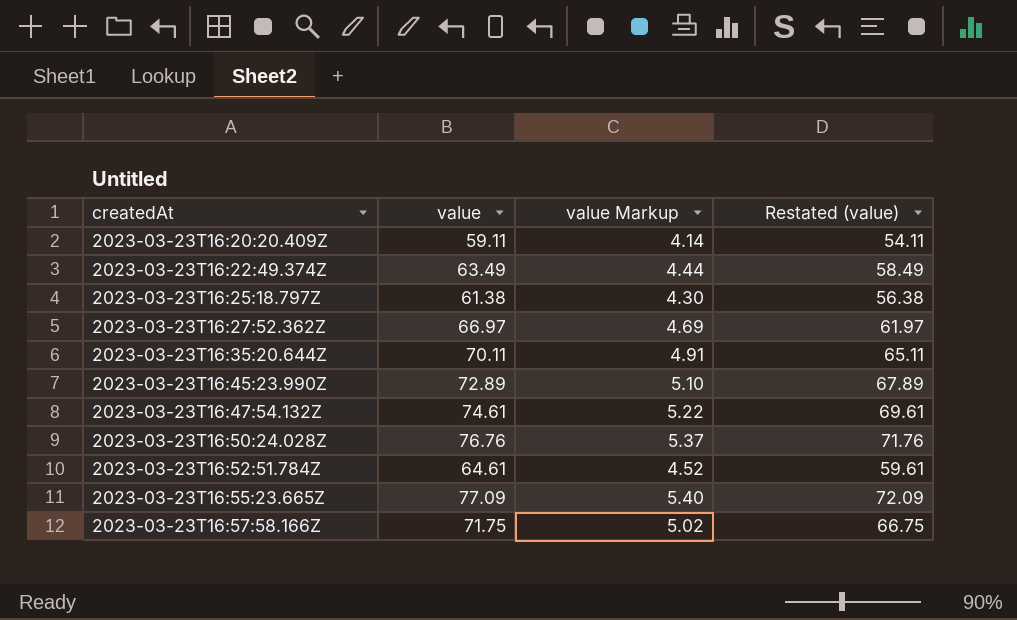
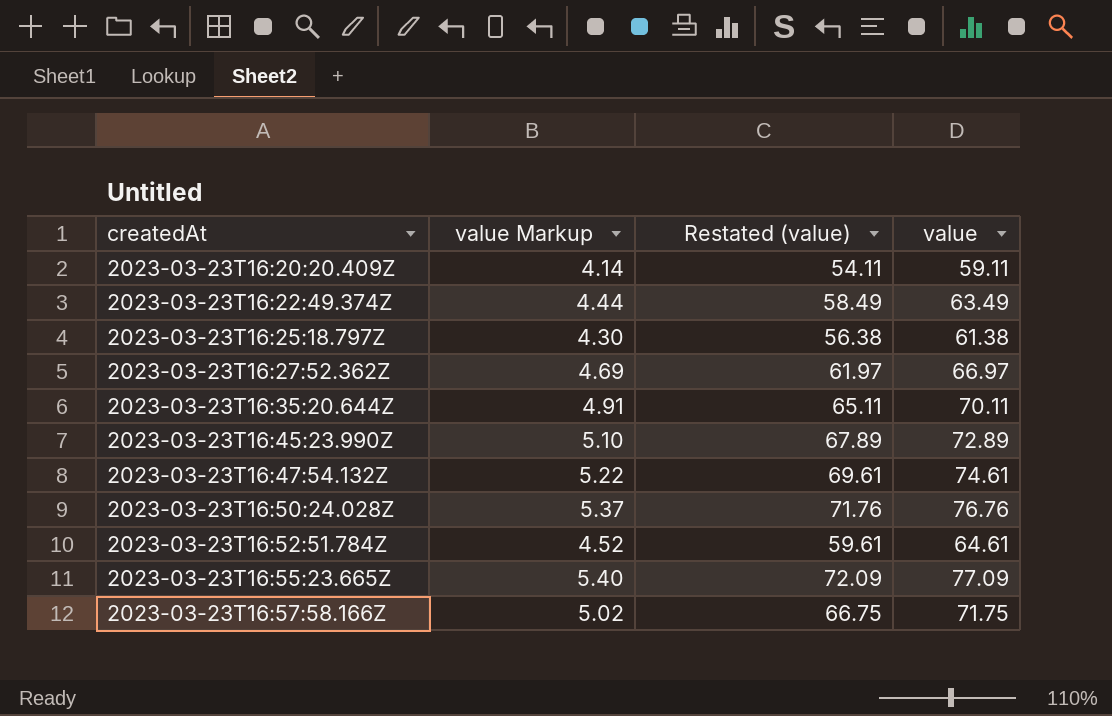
column value | position: 2 -> 4

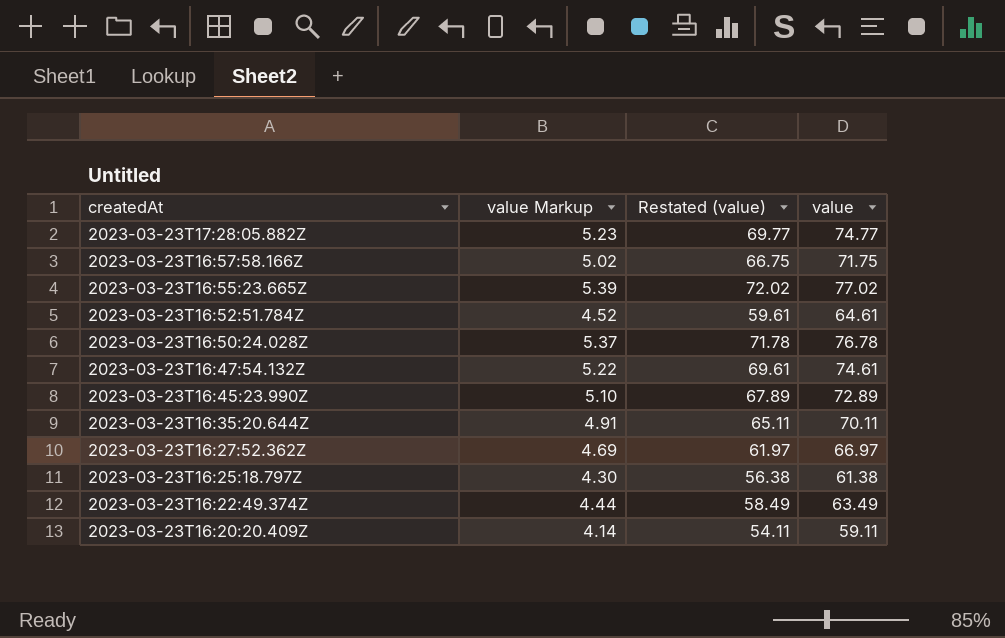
row order: createdAt ascending -> createdAt descending
row 2023-03-23T17:28:05.882Z: none -> 5.23 | 69.77 | 74.77
2023-03-23T16:55:23.665Z | value Markup: 5.40 -> 5.39
2023-03-23T16:55:23.665Z | Restated (value): 72.09 -> 72.02
2023-03-23T16:55:23.665Z | value: 77.09 -> 77.02
2023-03-23T16:50:24.028Z | Restated (value): 71.76 -> 71.78
2023-03-23T16:50:24.028Z | value: 76.76 -> 76.78

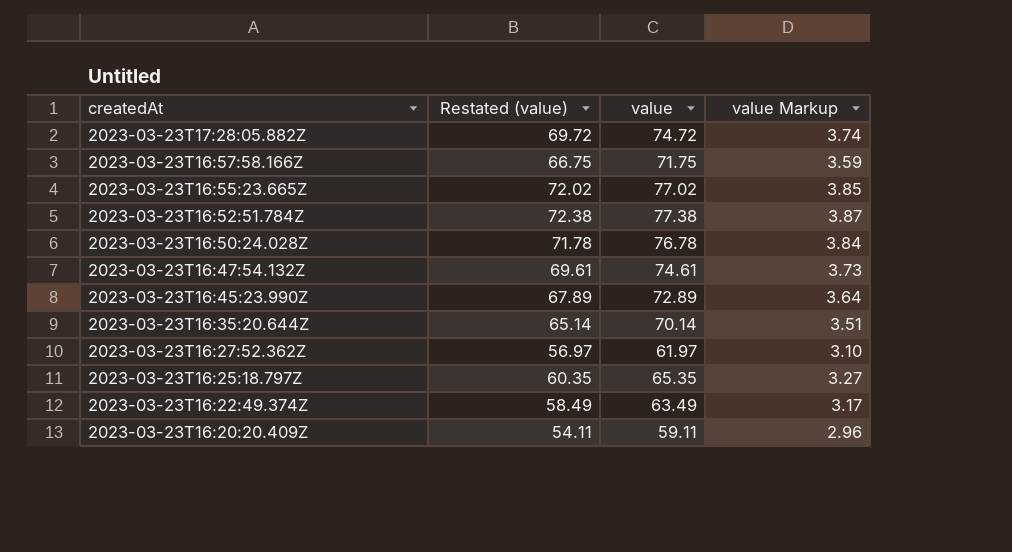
column value Markup | formula: [value] * 0.07 -> [value] * 0.05
column value Markup | position: 2 -> 4
2023-03-23T17:28:05.882Z | Restated (value): 69.77 -> 69.72
2023-03-23T17:28:05.882Z | value: 74.77 -> 74.72
2023-03-23T16:52:51.784Z | Restated (value): 59.61 -> 72.38
2023-03-23T16:52:51.784Z | value: 64.61 -> 77.38
2023-03-23T16:35:20.644Z | Restated (value): 65.11 -> 65.14
2023-03-23T16:35:20.644Z | value: 70.11 -> 70.14
2023-03-23T16:27:52.362Z | Restated (value): 61.97 -> 56.97
2023-03-23T16:27:52.362Z | value: 66.97 -> 61.97
2023-03-23T16:25:18.797Z | Restated (value): 56.38 -> 60.35
2023-03-23T16:25:18.797Z | value: 61.38 -> 65.35

